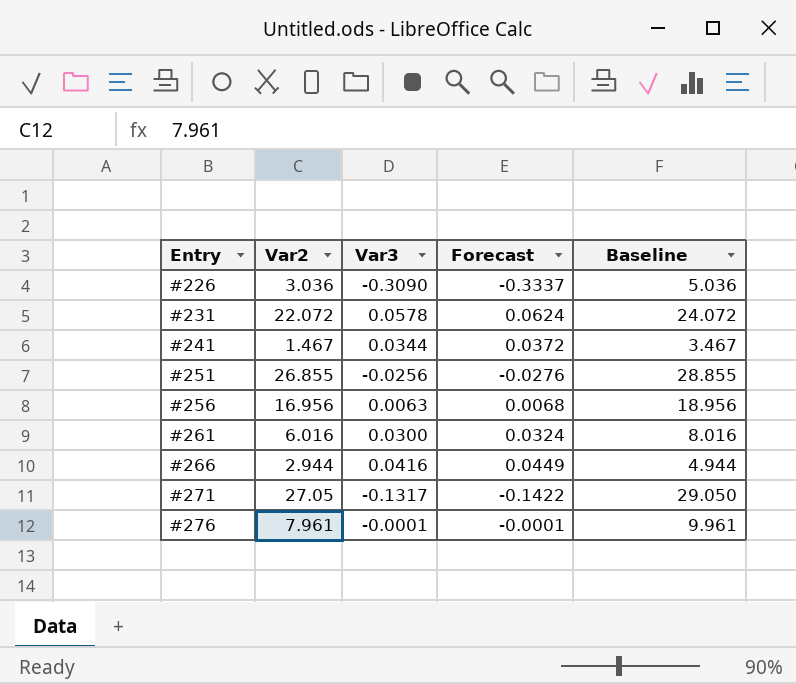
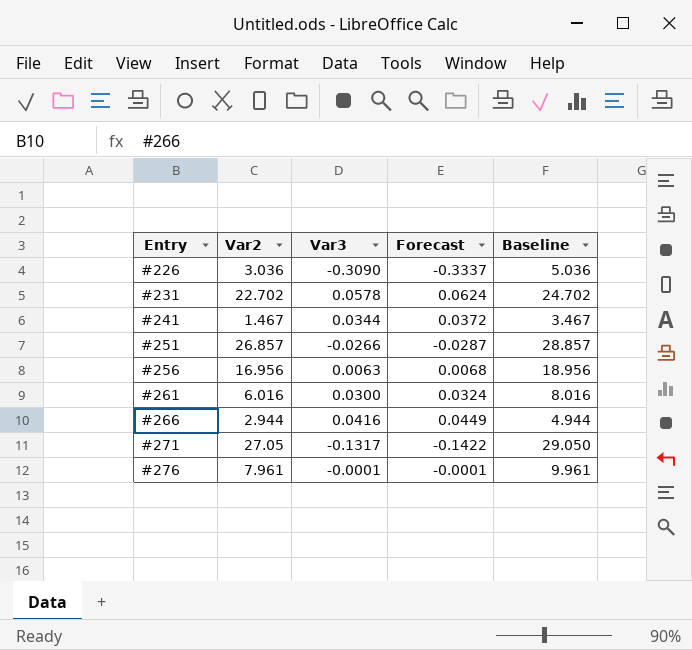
#231 | Var2: 22.072 -> 22.702
#231 | Baseline: 24.072 -> 24.702
#251 | Var2: 26.855 -> 26.857
#251 | Var3: -0.0256 -> -0.0266
#251 | Forecast: -0.0276 -> -0.0287
#251 | Baseline: 28.855 -> 28.857

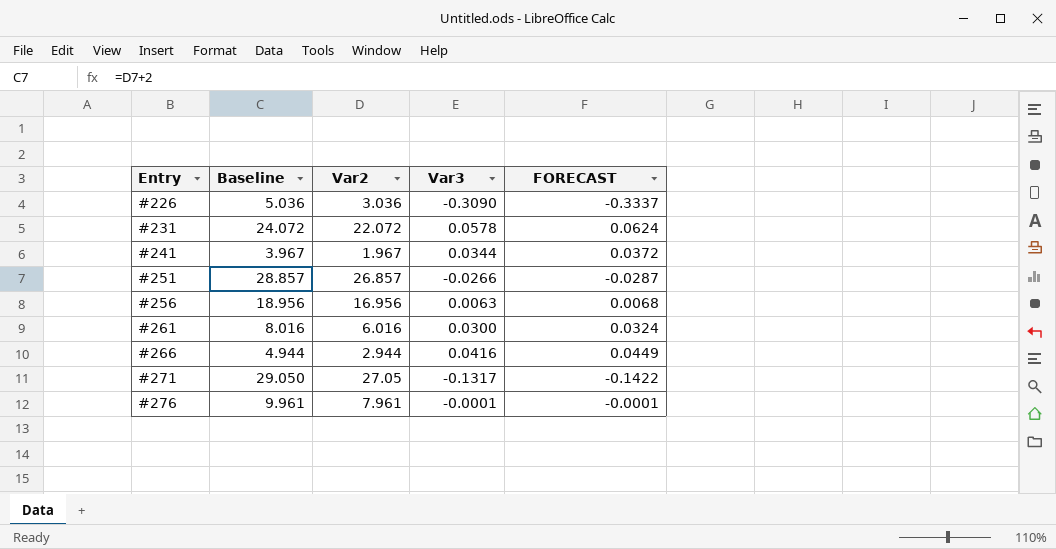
column Baseline | position: 5 -> 2
column name: Forecast -> FORECAST
#231 | Baseline: 24.702 -> 24.072
#231 | Var2: 22.702 -> 22.072
#241 | Baseline: 3.467 -> 3.967
#241 | Var2: 1.467 -> 1.967

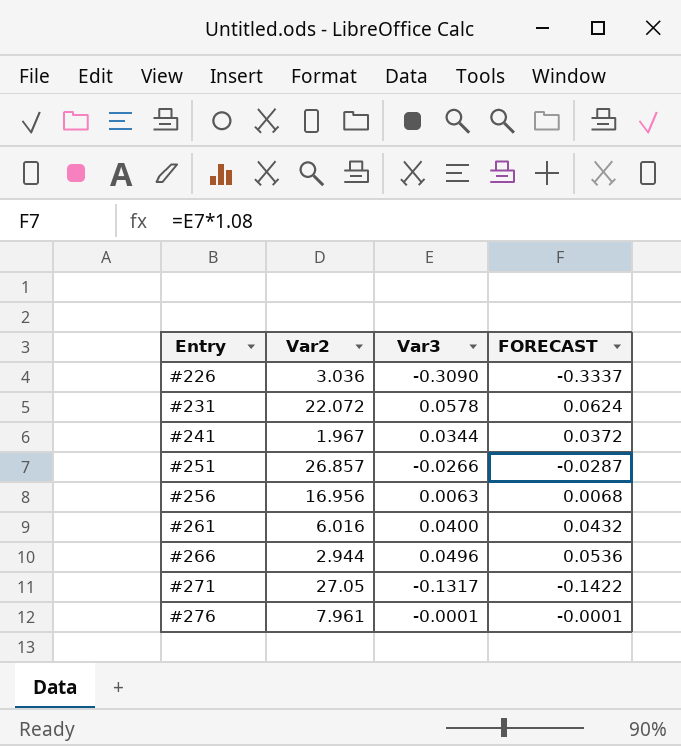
column Baseline | formula: [Var2] + 2 -> none
#261 | Var3: 0.0300 -> 0.0400
#261 | FORECAST: 0.0324 -> 0.0432
#266 | Var3: 0.0416 -> 0.0496
#266 | FORECAST: 0.0449 -> 0.0536

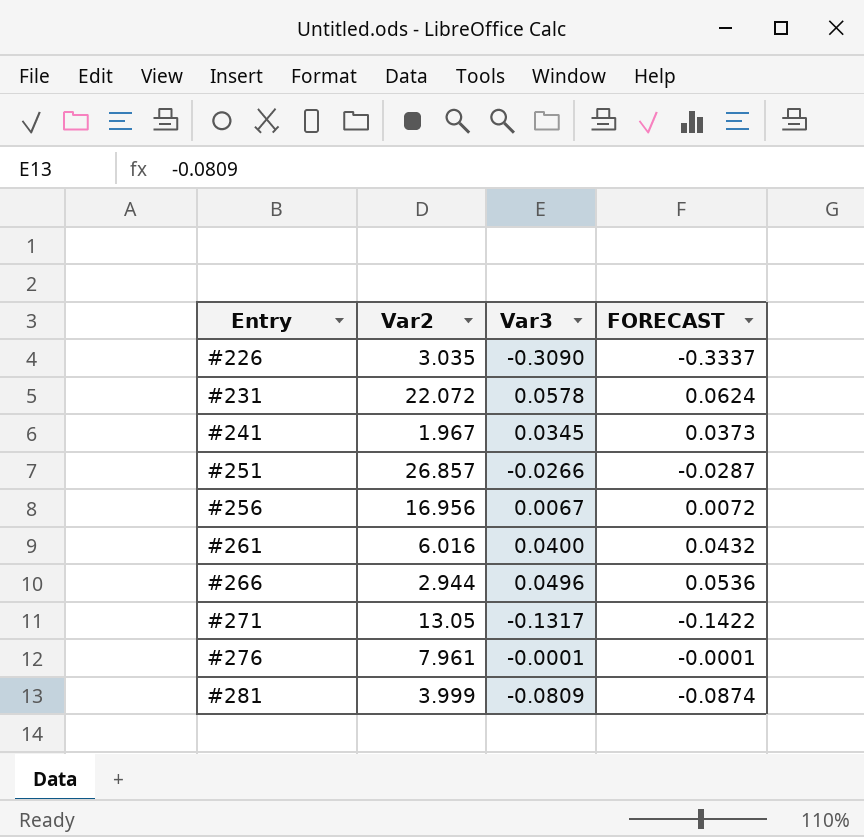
#226 | Var2: 3.036 -> 3.035
#241 | Var3: 0.0344 -> 0.0345
#241 | FORECAST: 0.0372 -> 0.0373
#256 | Var3: 0.0063 -> 0.0067
#256 | FORECAST: 0.0068 -> 0.0072
#271 | Var2: 27.05 -> 13.05
row #281: none -> 3.999 | -0.0809 | -0.0874

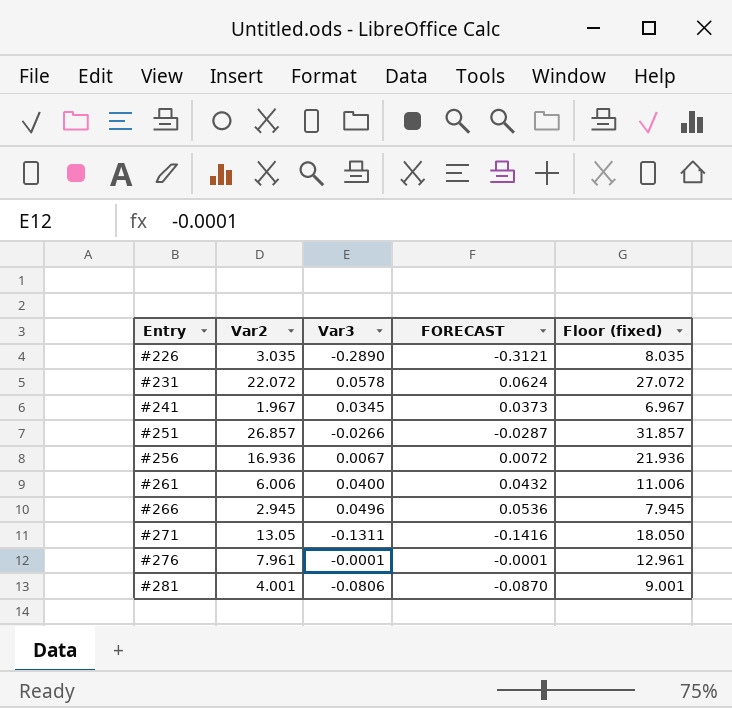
column Floor (fixed) | formula: none -> [Var2] + 5
#226 | Var3: -0.3090 -> -0.2890
#226 | FORECAST: -0.3337 -> -0.3121
#256 | Var2: 16.956 -> 16.936
#261 | Var2: 6.016 -> 6.006
#266 | Var2: 2.944 -> 2.945
#271 | Var3: -0.1317 -> -0.1311
#271 | FORECAST: -0.1422 -> -0.1416
#281 | Var2: 3.999 -> 4.001
#281 | Var3: -0.0809 -> -0.0806
#281 | FORECAST: -0.0874 -> -0.0870

